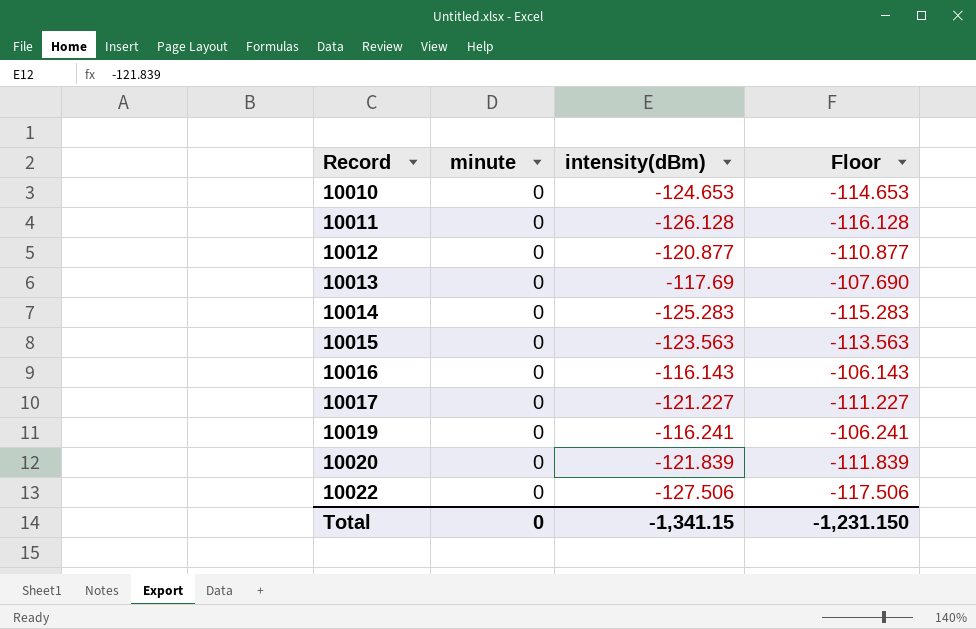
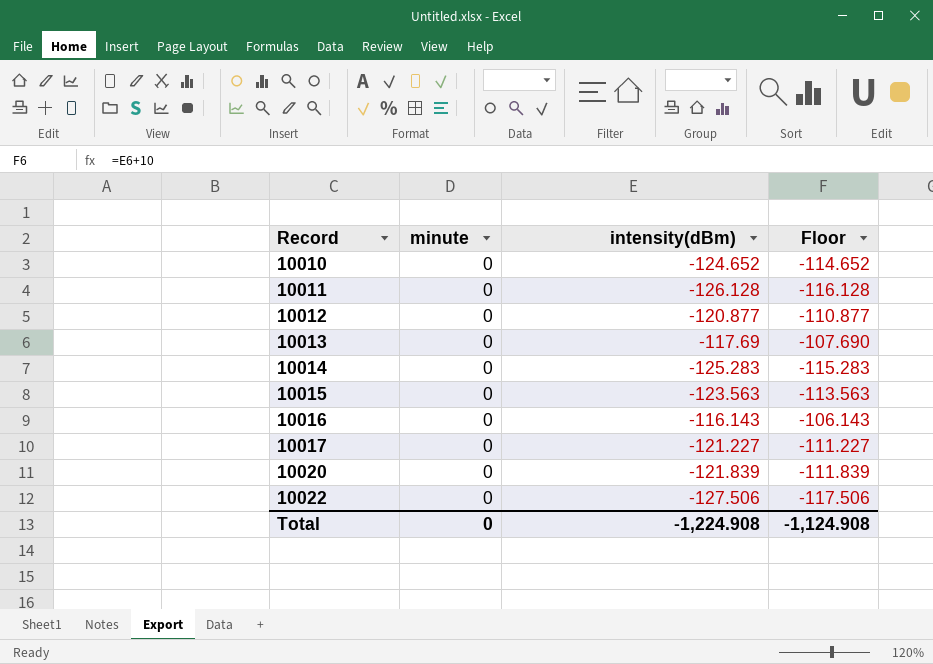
row 10019: 0 | -116.241 | -106.241 -> none
10010 | intensity(dBm): -124.653 -> -124.652
10010 | Floor: -114.653 -> -114.652
Total | intensity(dBm): -1,341.15 -> -1,224.908
Total | Floor: -1,231.150 -> -1,124.908

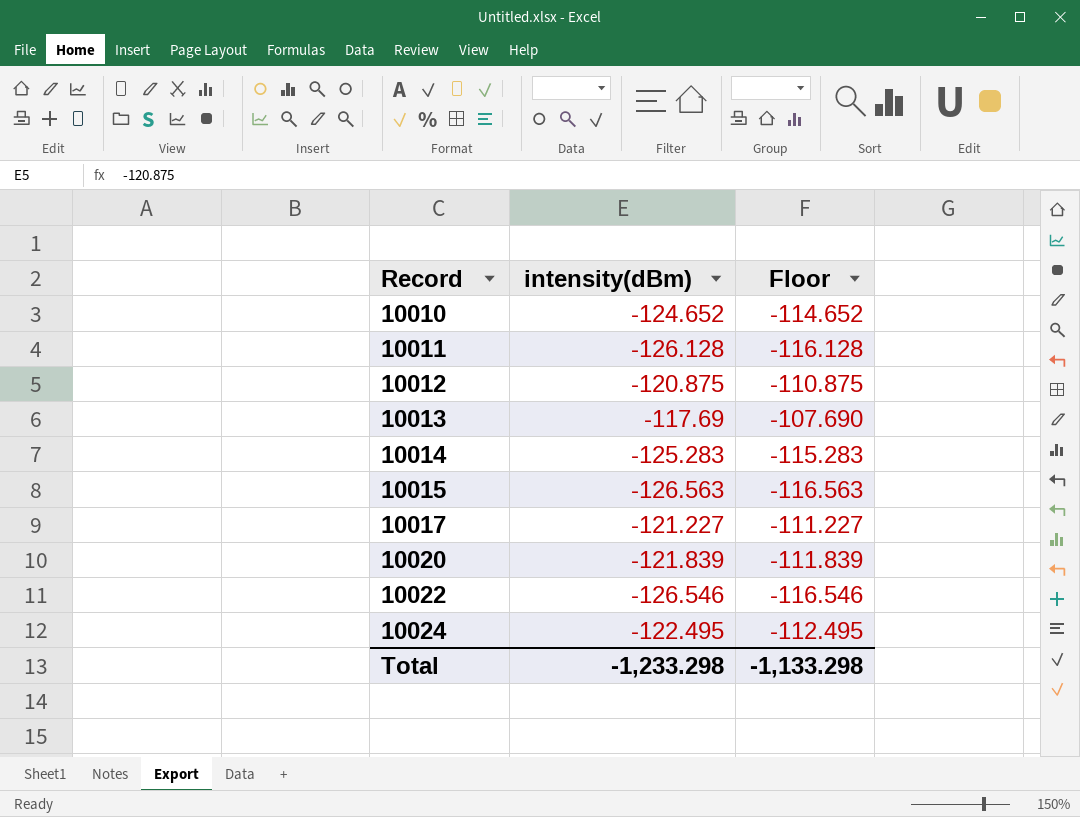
column minute | position: 2 -> none
row 10016: 0 | -116.143 | -106.143 -> none
10012 | intensity(dBm): -120.877 -> -120.875
10012 | Floor: -110.877 -> -110.875
10015 | intensity(dBm): -123.563 -> -126.563
10015 | Floor: -113.563 -> -116.563
10022 | intensity(dBm): -127.506 -> -126.546
10022 | Floor: -117.506 -> -116.546
row 10024: none -> -122.495 | -112.495
Total | intensity(dBm): -1,224.908 -> -1,233.298
Total | Floor: -1,124.908 -> -1,133.298

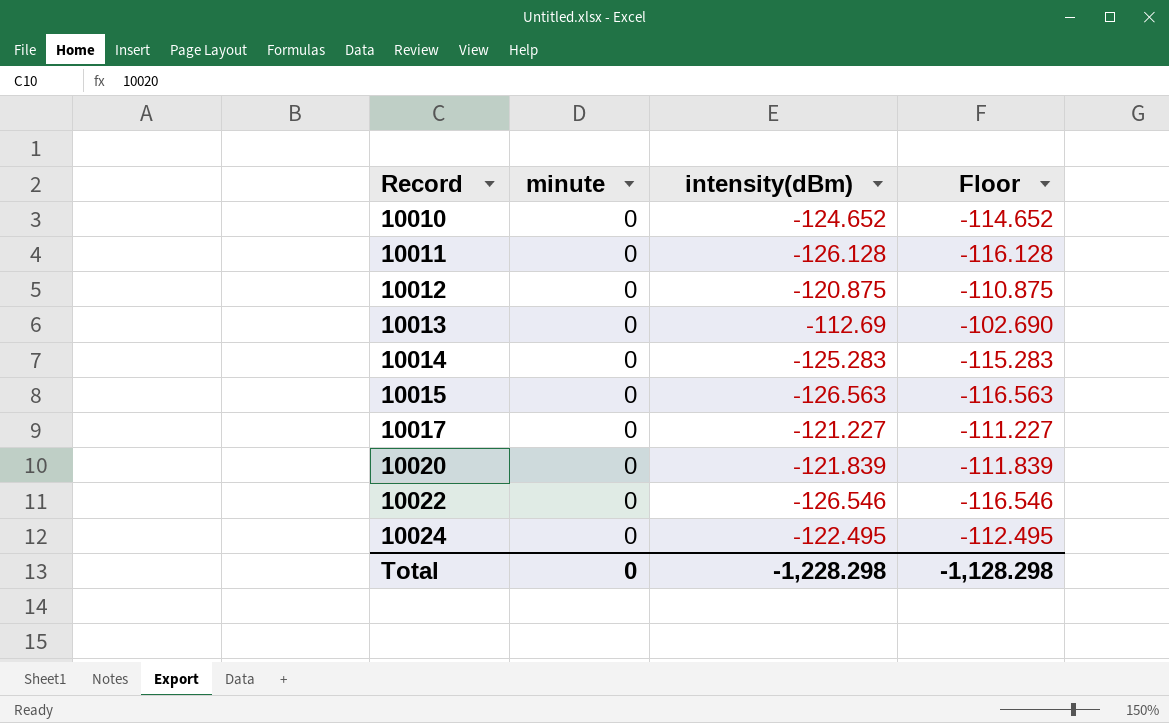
column minute | position: none -> 2
10013 | intensity(dBm): -117.69 -> -112.69
10013 | Floor: -107.690 -> -102.690
Total | intensity(dBm): -1,233.298 -> -1,228.298
Total | Floor: -1,133.298 -> -1,128.298

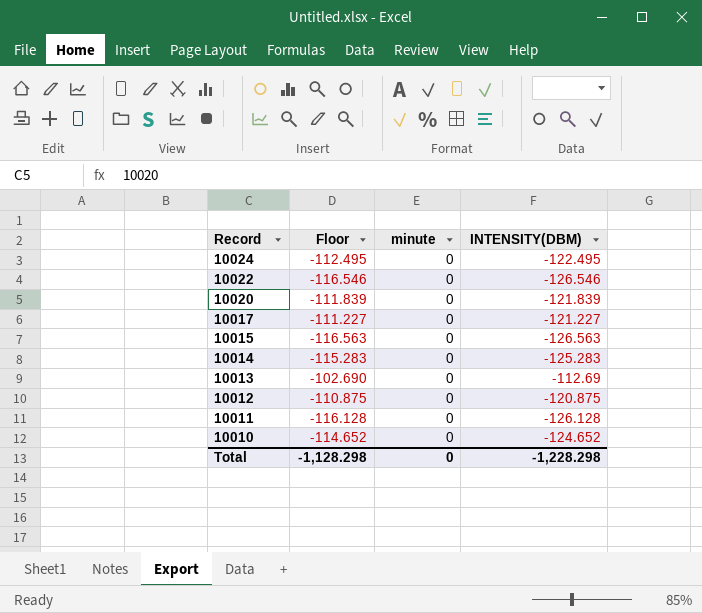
row order: Record ascending -> Record descending
column Floor | position: 4 -> 2
column name: intensity(dBm) -> INTENSITY(DBM)

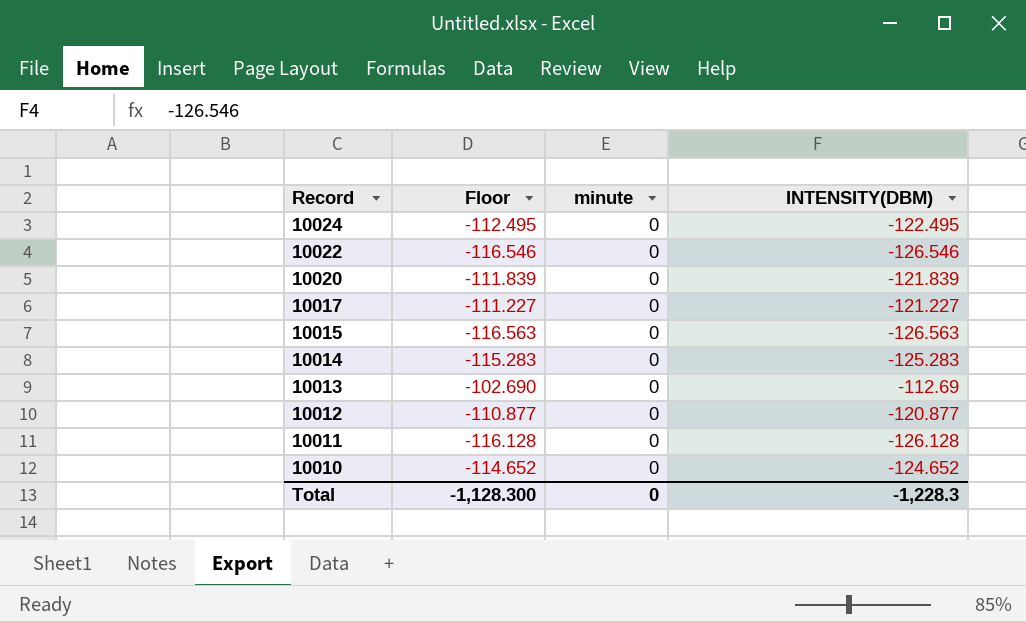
10012 | Floor: -110.875 -> -110.877
10012 | INTENSITY(DBM): -120.875 -> -120.877
Total | Floor: -1,128.298 -> -1,128.300
Total | INTENSITY(DBM): -1,228.298 -> -1,228.3

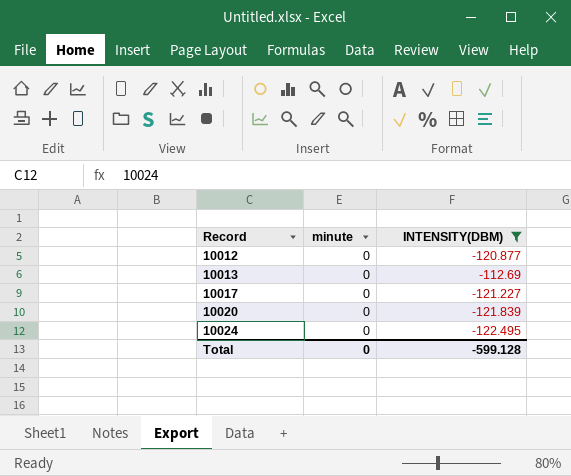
filter: none -> INTENSITY(DBM) >= -122.495
row order: Record descending -> Record ascending
column Floor | formula: [INTENSITY(DBM)] + 10 -> none
Total | INTENSITY(DBM): -1,228.3 -> -599.128

